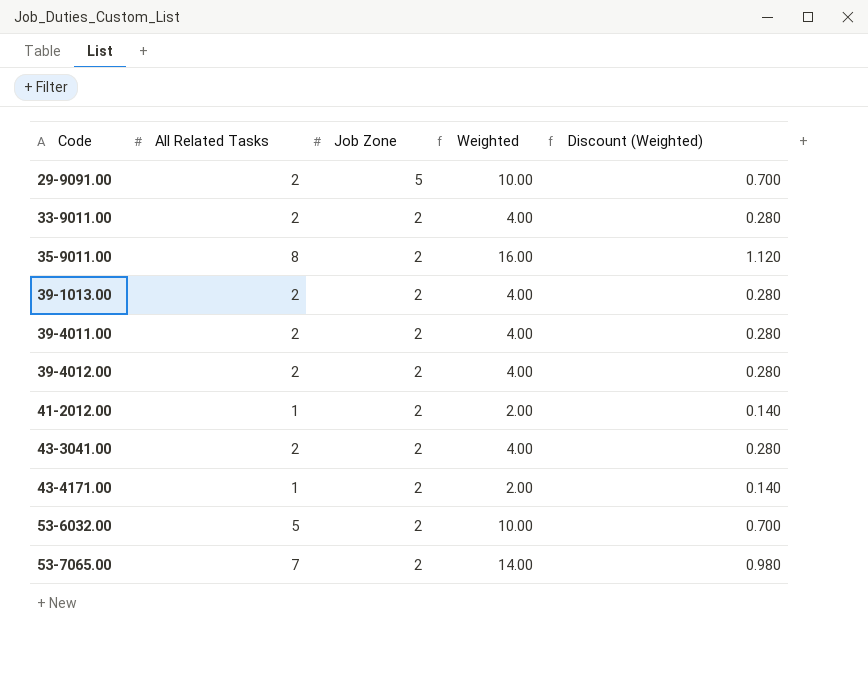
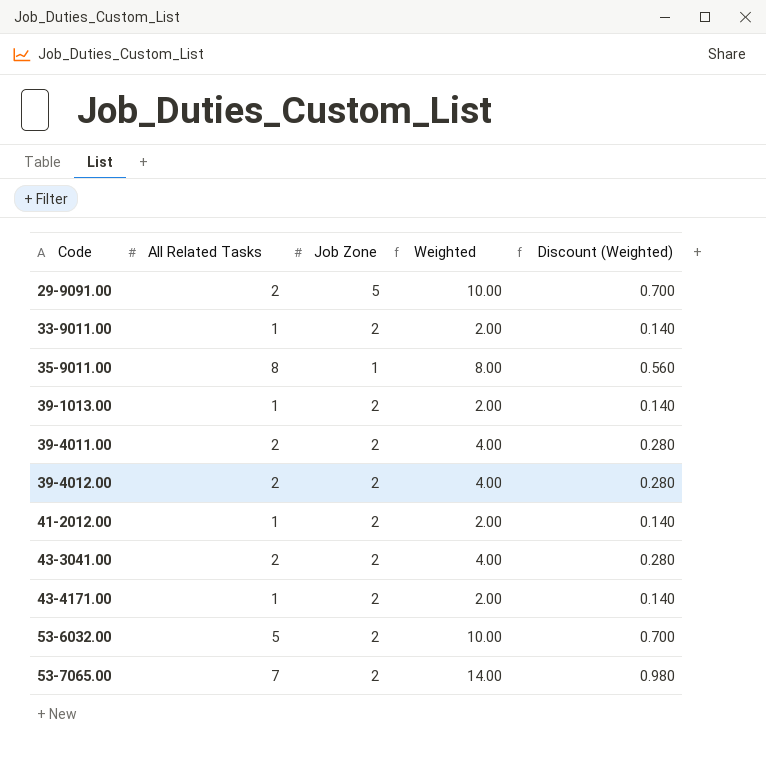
33-9011.00 | All Related Tasks: 2 -> 1
33-9011.00 | Weighted: 4.00 -> 2.00
33-9011.00 | Discount (Weighted): 0.280 -> 0.140
35-9011.00 | Job Zone: 2 -> 1
35-9011.00 | Weighted: 16.00 -> 8.00
35-9011.00 | Discount (Weighted): 1.120 -> 0.560
39-1013.00 | All Related Tasks: 2 -> 1
39-1013.00 | Weighted: 4.00 -> 2.00
39-1013.00 | Discount (Weighted): 0.280 -> 0.140

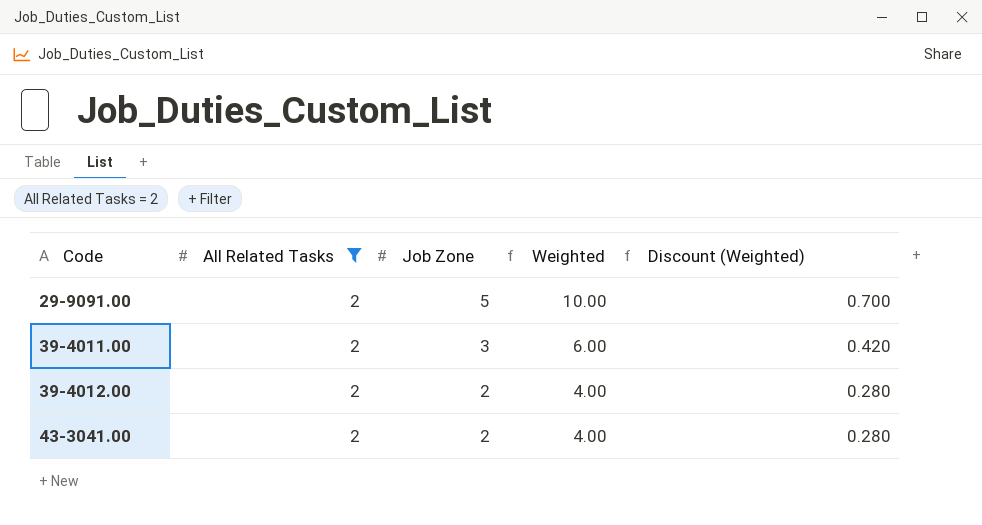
filter: none -> All Related Tasks = 2
39-4011.00 | Job Zone: 2 -> 3
39-4011.00 | Weighted: 4.00 -> 6.00
39-4011.00 | Discount (Weighted): 0.280 -> 0.420

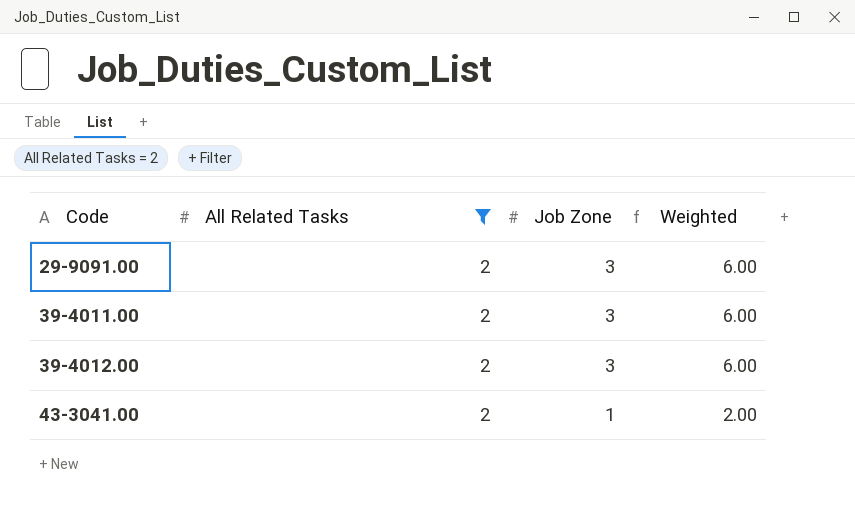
column Discount (Weighted) | formula: [Weighted] * 0.07 -> none
29-9091.00 | Job Zone: 5 -> 3
29-9091.00 | Weighted: 10.00 -> 6.00
39-4012.00 | Job Zone: 2 -> 3
39-4012.00 | Weighted: 4.00 -> 6.00
43-3041.00 | Job Zone: 2 -> 1
43-3041.00 | Weighted: 4.00 -> 2.00

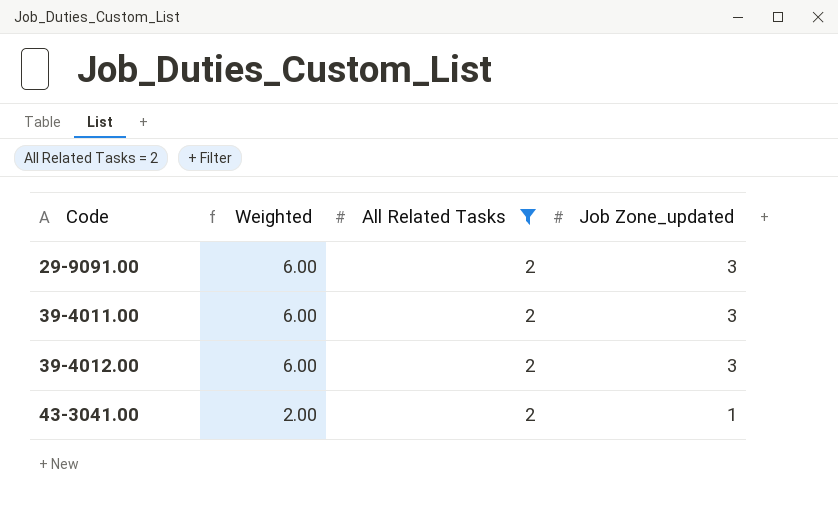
column Weighted | position: 4 -> 2
column name: Job Zone -> Job Zone_updated

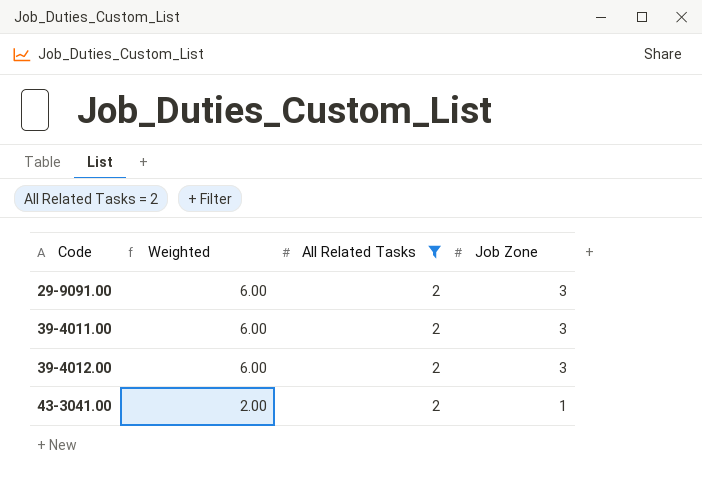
column name: Job Zone_updated -> Job Zone

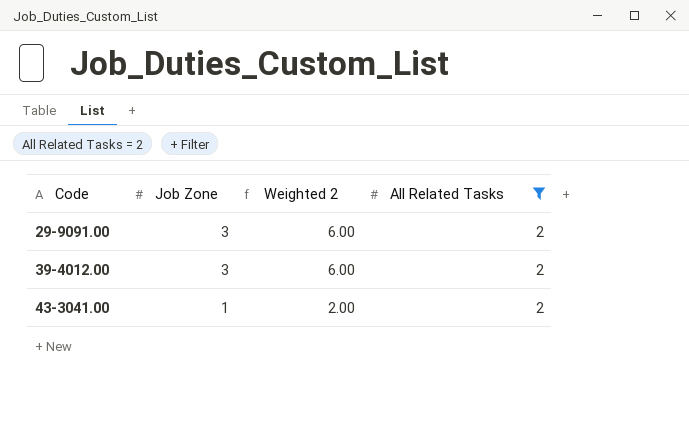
column Job Zone | position: 4 -> 2
column name: Weighted -> Weighted 2
row 39-4011.00: 6.00 | 2 | 3 -> none

